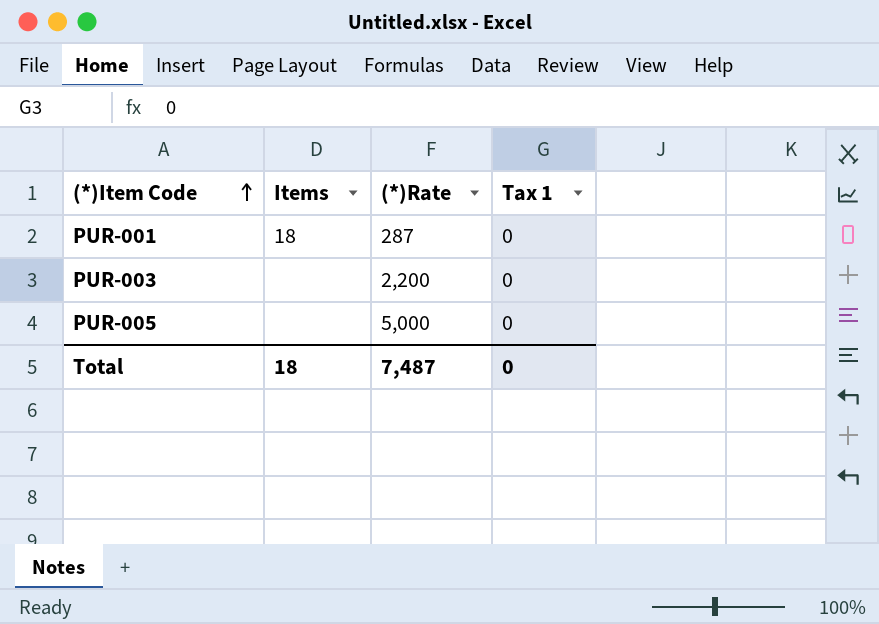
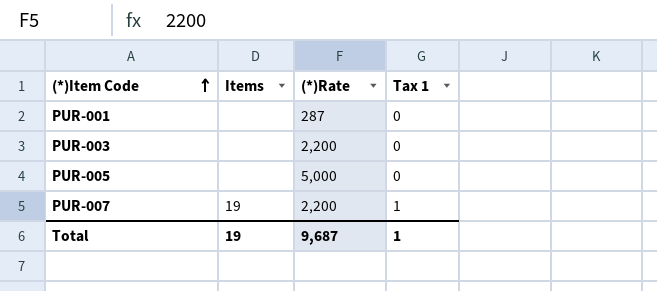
PUR-001 | Items: 18 -> none
row PUR-007: none -> 19 | 2,200 | 1
Total | Items: 18 -> 19
Total | (*)Rate: 7,487 -> 9,687
Total | Tax 1: 0 -> 1

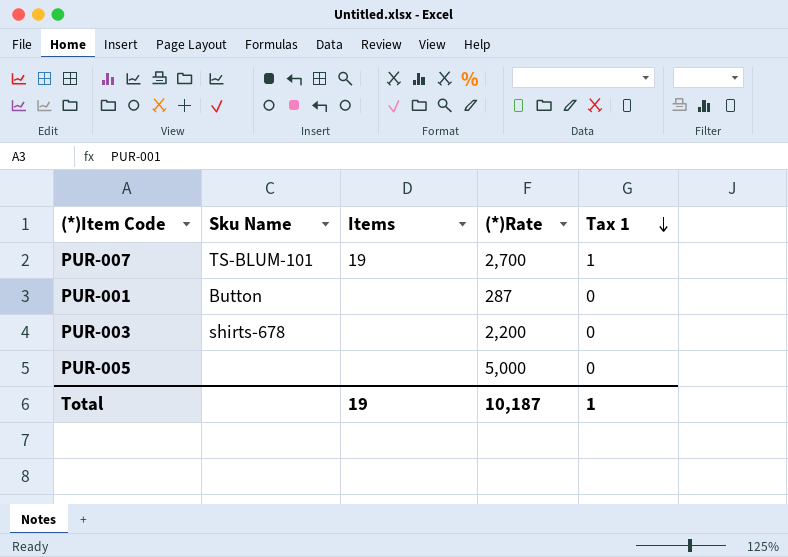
row order: (*)Item Code ascending -> Tax 1 descending
column Sku Name | position: none -> 2
PUR-007 | (*)Rate: 2,200 -> 2,700
Total | (*)Rate: 9,687 -> 10,187

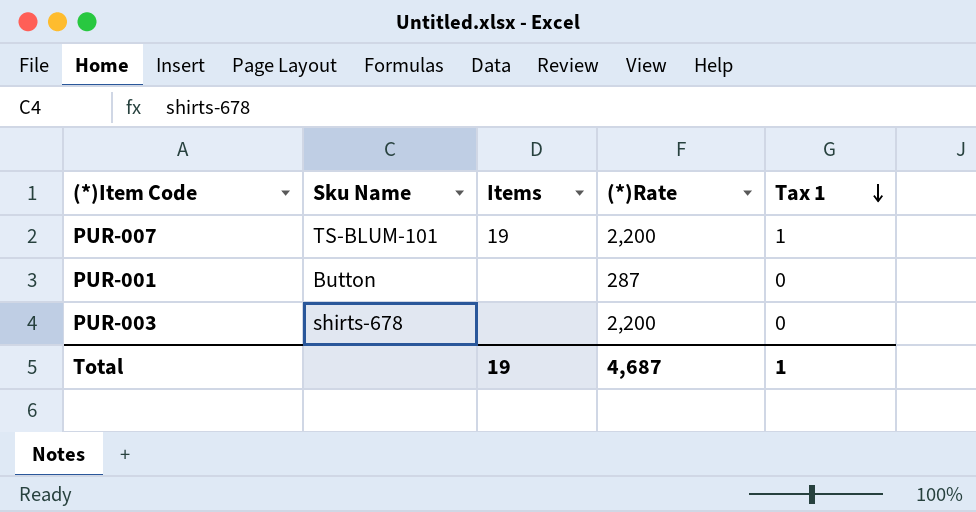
row PUR-005: none | none | 5,000 | 0 -> none
PUR-007 | (*)Rate: 2,700 -> 2,200
Total | (*)Rate: 10,187 -> 4,687

